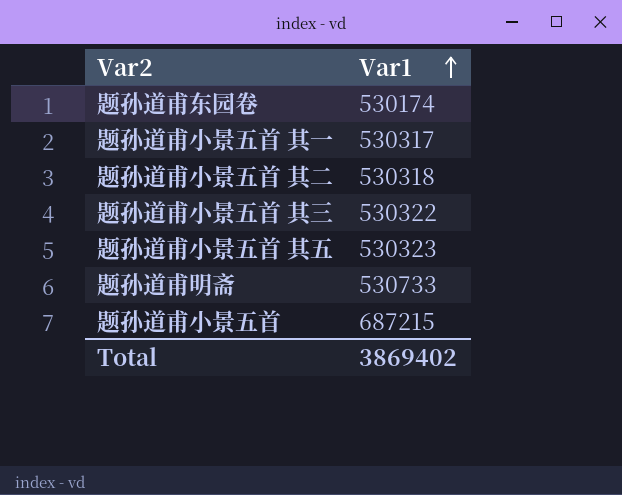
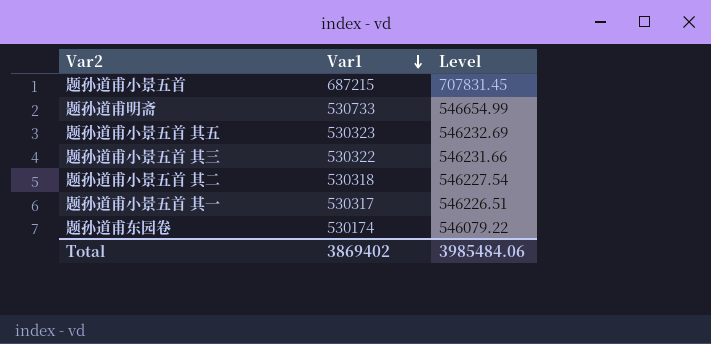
row order: Var1 ascending -> Var1 descending
column Level | formula: none -> [Var1] * 1.03

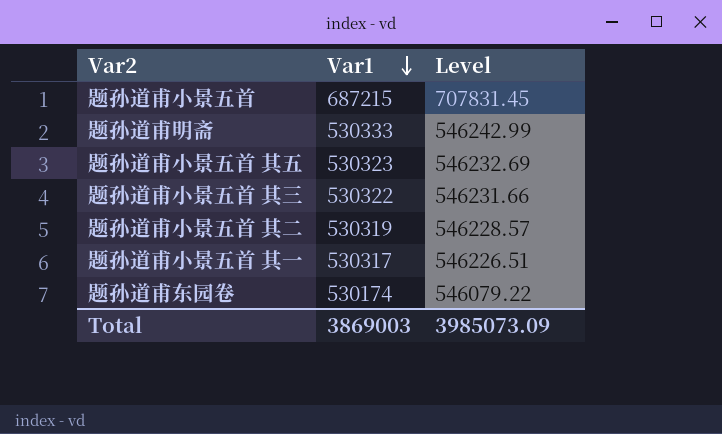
题孙道甫明斋 | Var1: 530733 -> 530333
题孙道甫明斋 | Level: 546654.99 -> 546242.99
题孙道甫小景五首 其二 | Var1: 530318 -> 530319
题孙道甫小景五首 其二 | Level: 546227.54 -> 546228.57
Total | Var1: 3869402 -> 3869003
Total | Level: 3985484.06 -> 3985073.09

